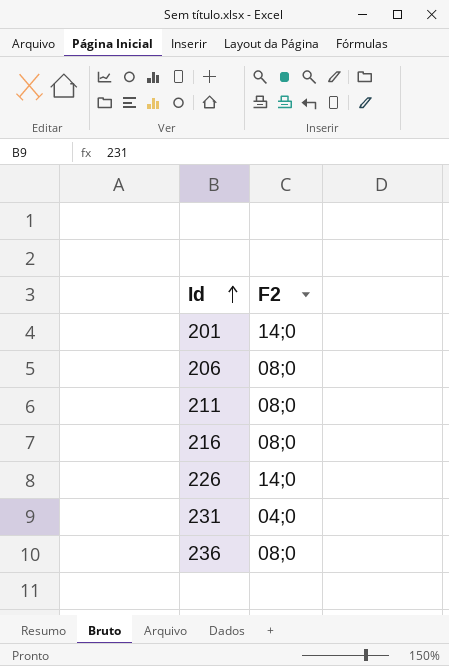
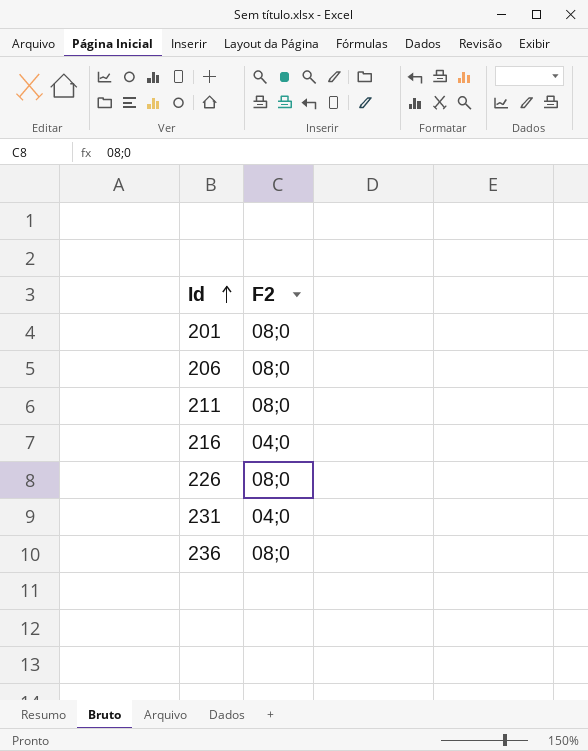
201 | F2: 14;0 -> 08;0
216 | F2: 08;0 -> 04;0
226 | F2: 14;0 -> 08;0

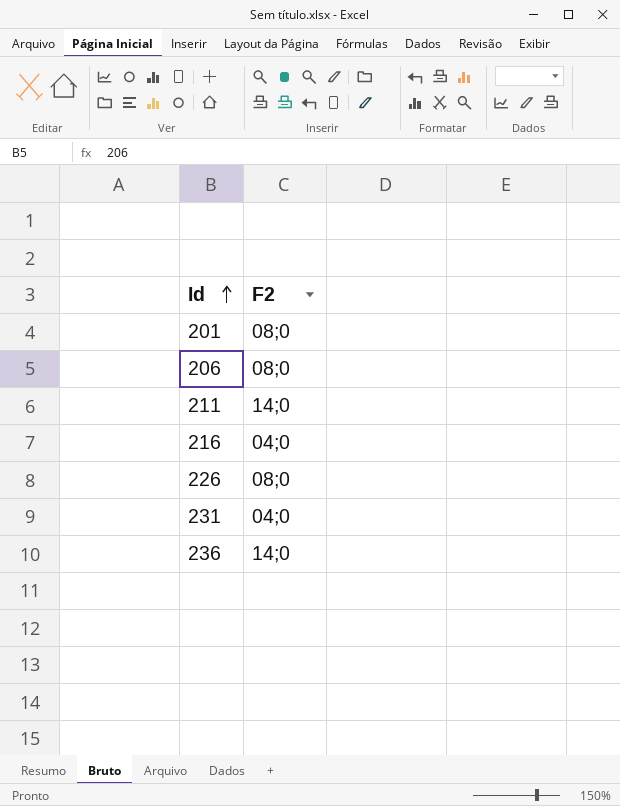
211 | F2: 08;0 -> 14;0
236 | F2: 08;0 -> 14;0

